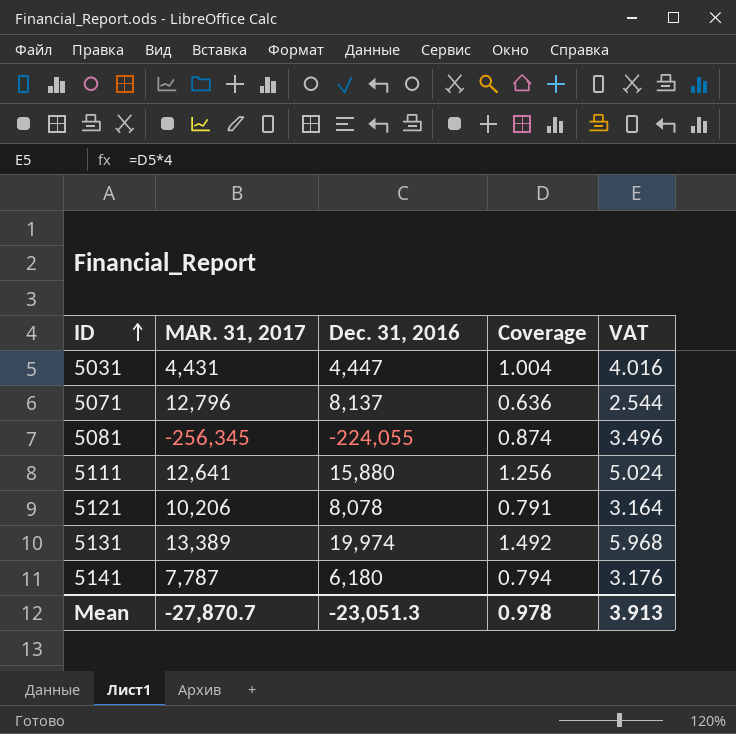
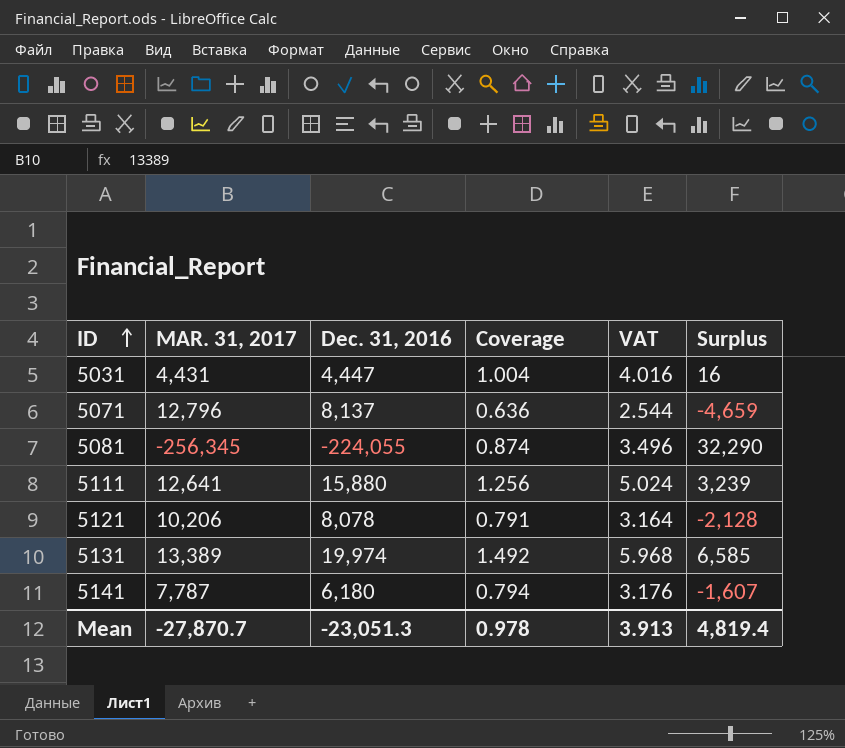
column Surplus | formula: none -> [Dec. 31, 2016] - [MAR. 31, 2017]

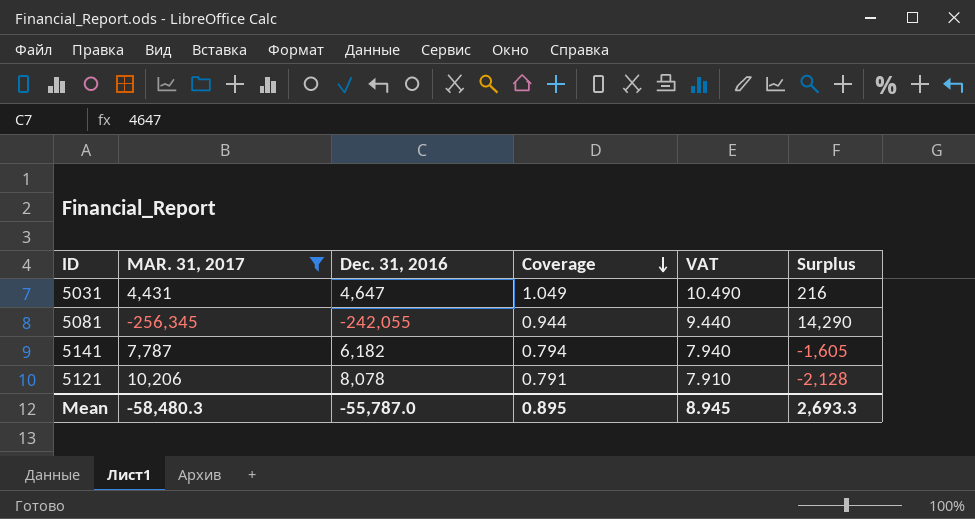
filter: none -> MAR. 31, 2017 <= 10,206
row order: ID ascending -> Coverage descending
column VAT | formula: [Coverage] * 4 -> [Coverage] * 10
5031 | Dec. 31, 2016: 4,447 -> 4,647
5031 | Coverage: 1.004 -> 1.049
5031 | Surplus: 16 -> 216
5081 | Dec. 31, 2016: -224,055 -> -242,055
5081 | Coverage: 0.874 -> 0.944
5081 | Surplus: 32,290 -> 14,290
5141 | Dec. 31, 2016: 6,180 -> 6,182
5141 | Surplus: -1,607 -> -1,605
Mean | MAR. 31, 2017: -27,870.7 -> -58,480.3
Mean | Dec. 31, 2016: -23,051.3 -> -55,787.0
Mean | Coverage: 0.978 -> 0.895
Mean | VAT: 3.913 -> 8.945
Mean | Surplus: 4,819.4 -> 2,693.3

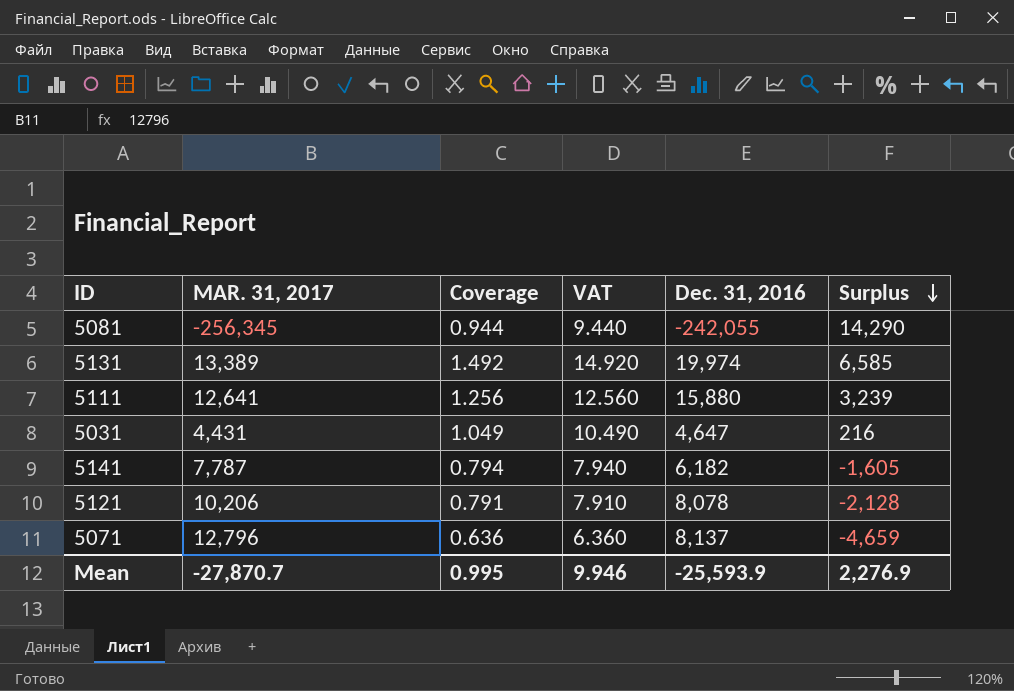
filter: MAR. 31, 2017 <= 10,206 -> none
row order: Coverage descending -> Surplus descending
column Dec. 31, 2016 | position: 3 -> 5
Mean | MAR. 31, 2017: -58,480.3 -> -27,870.7
Mean | Coverage: 0.895 -> 0.995
Mean | VAT: 8.945 -> 9.946
Mean | Dec. 31, 2016: -55,787.0 -> -25,593.9
Mean | Surplus: 2,693.3 -> 2,276.9

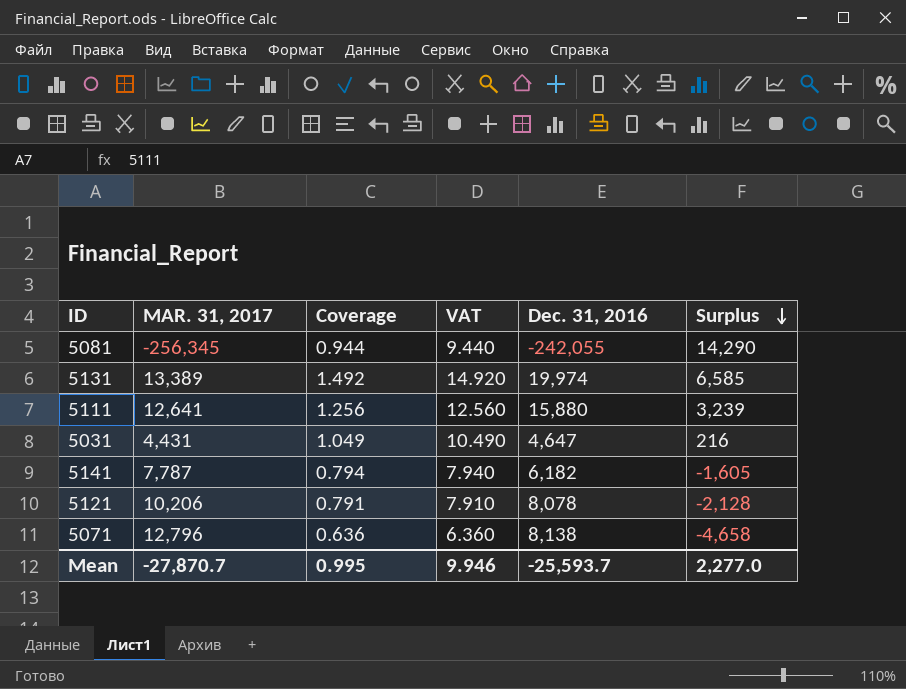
5071 | Dec. 31, 2016: 8,137 -> 8,138
5071 | Surplus: -4,659 -> -4,658
Mean | Dec. 31, 2016: -25,593.9 -> -25,593.7
Mean | Surplus: 2,276.9 -> 2,277.0

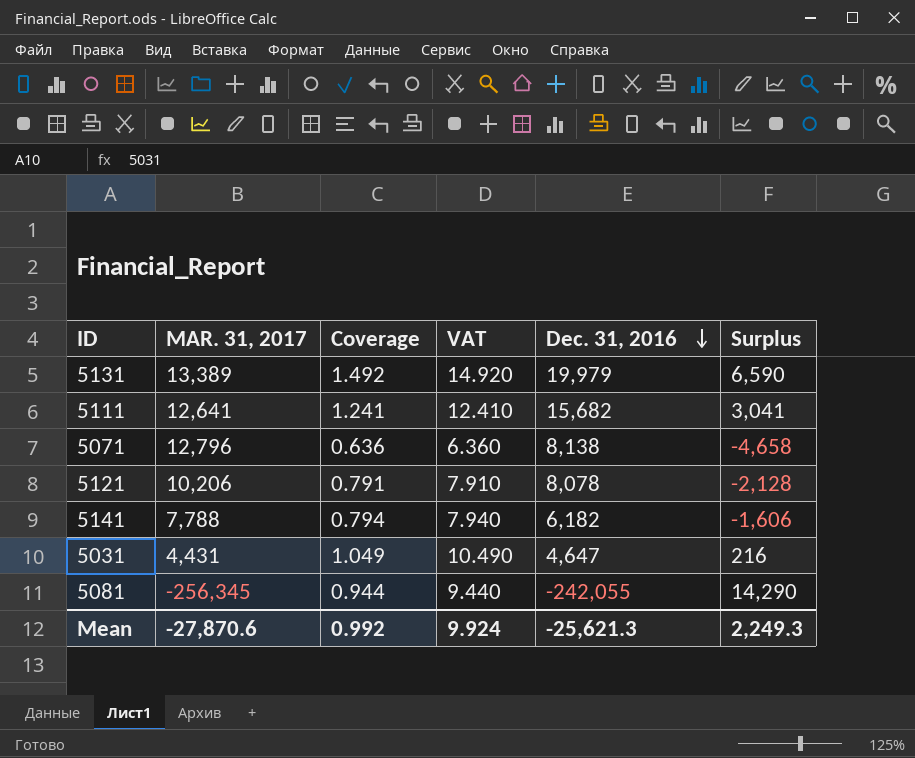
row order: Surplus descending -> Dec. 31, 2016 descending
5131 | Dec. 31, 2016: 19,974 -> 19,979
5131 | Surplus: 6,585 -> 6,590
5111 | Coverage: 1.256 -> 1.241
5111 | VAT: 12.560 -> 12.410
5111 | Dec. 31, 2016: 15,880 -> 15,682
5111 | Surplus: 3,239 -> 3,041
5141 | MAR. 31, 2017: 7,787 -> 7,788
5141 | Surplus: -1,605 -> -1,606
Mean | MAR. 31, 2017: -27,870.7 -> -27,870.6
Mean | Coverage: 0.995 -> 0.992
Mean | VAT: 9.946 -> 9.924
Mean | Dec. 31, 2016: -25,593.7 -> -25,621.3
Mean | Surplus: 2,277.0 -> 2,249.3

